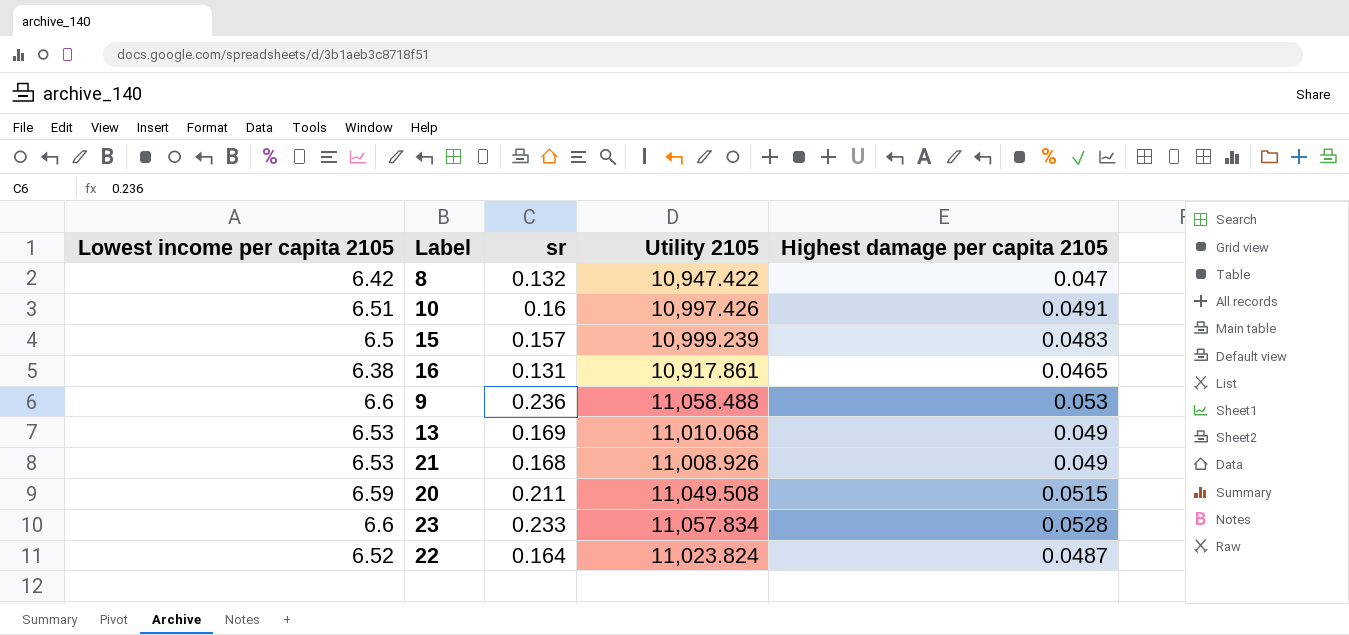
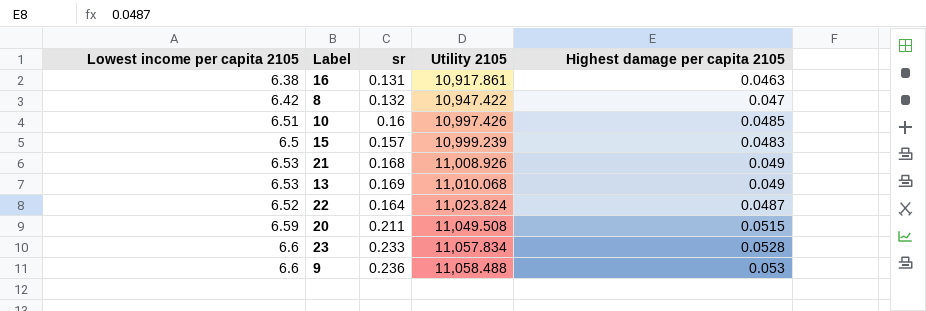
row order: none -> Utility 2105 ascending
16 | Highest damage per capita 2105: 0.0465 -> 0.0463
10 | Highest damage per capita 2105: 0.0491 -> 0.0485

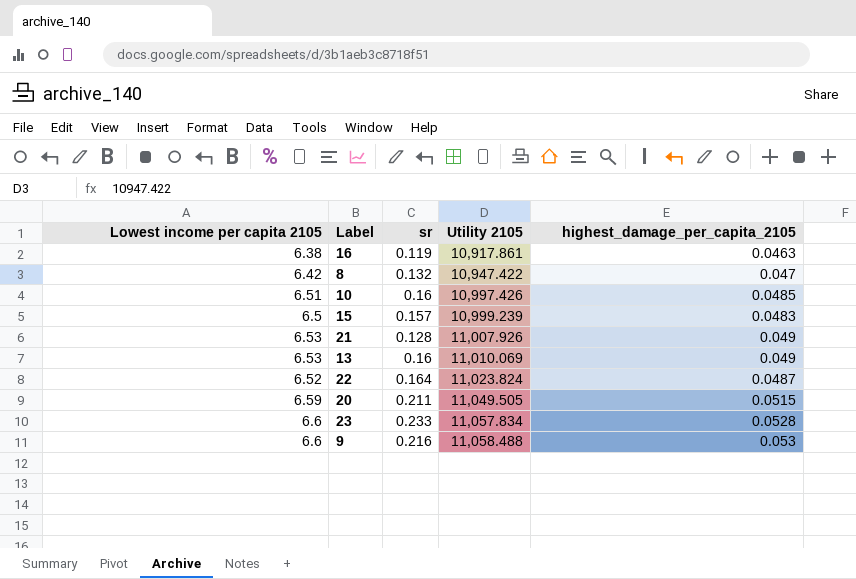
column name: Highest damage per capita 2105 -> highest_damage_per_capita_2105
16 | sr: 0.131 -> 0.119
21 | sr: 0.168 -> 0.128
21 | Utility 2105: 11,008.926 -> 11,007.926
13 | sr: 0.169 -> 0.16
13 | Utility 2105: 11,010.068 -> 11,010.069
20 | Utility 2105: 11,049.508 -> 11,049.505
9 | sr: 0.236 -> 0.216

